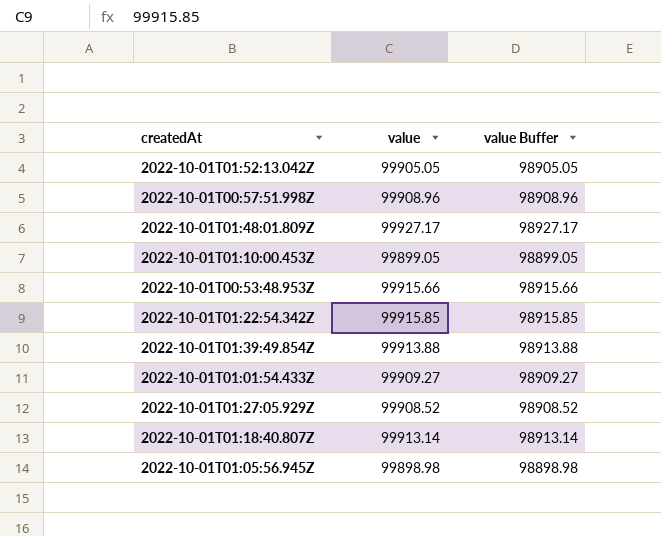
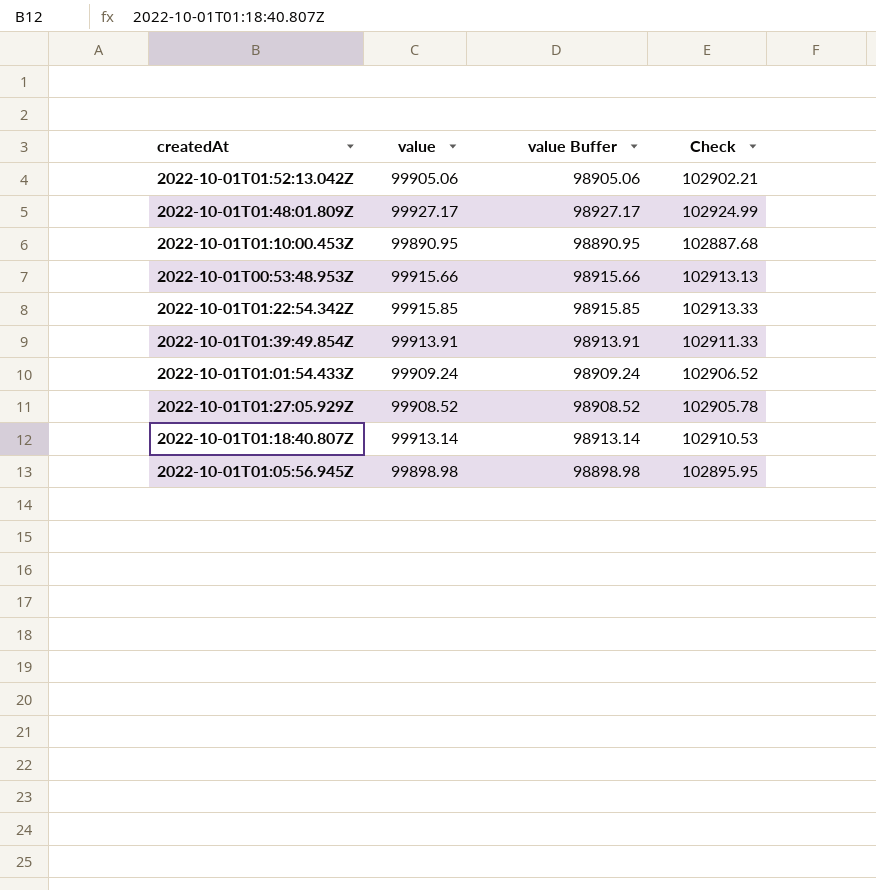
column Check | formula: none -> [value] * 1.03
row 2022-10-01T00:57:51.998Z: 99908.96 | 98908.96 -> none
2022-10-01T01:52:13.042Z | value: 99905.05 -> 99905.06
2022-10-01T01:52:13.042Z | value Buffer: 98905.05 -> 98905.06
2022-10-01T01:10:00.453Z | value: 99899.05 -> 99890.95
2022-10-01T01:10:00.453Z | value Buffer: 98899.05 -> 98890.95
2022-10-01T01:39:49.854Z | value: 99913.88 -> 99913.91
2022-10-01T01:39:49.854Z | value Buffer: 98913.88 -> 98913.91
2022-10-01T01:01:54.433Z | value: 99909.27 -> 99909.24
2022-10-01T01:01:54.433Z | value Buffer: 98909.27 -> 98909.24

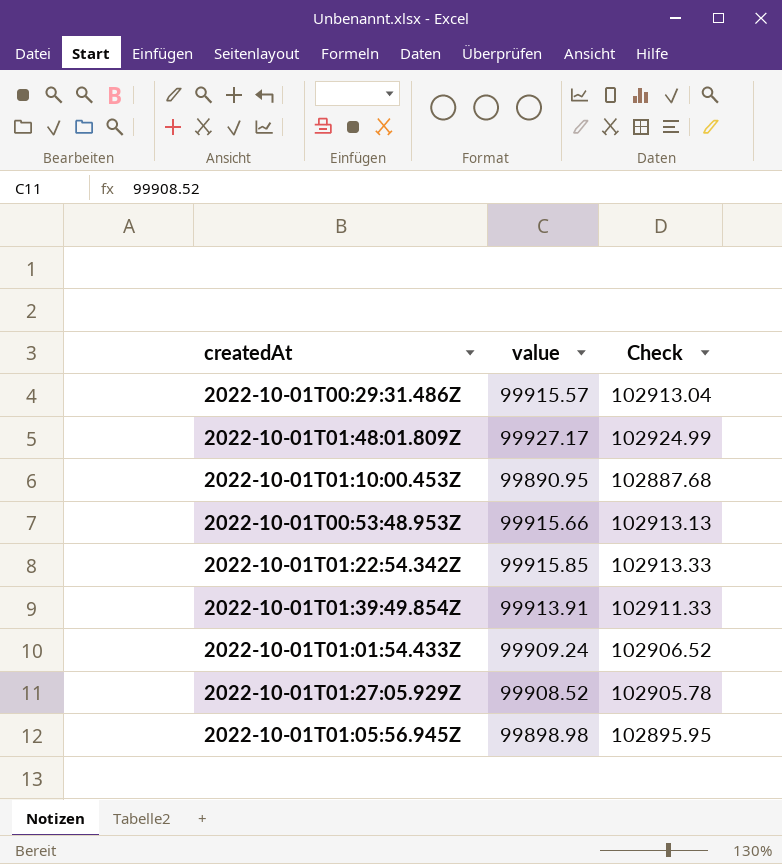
column value Buffer | formula: [value] - 1000 -> none
row 2022-10-01T01:52:13.042Z: 99905.06 | 98905.06 | 102902.21 -> none
row 2022-10-01T01:18:40.807Z: 99913.14 | 98913.14 | 102910.53 -> none
row 2022-10-01T00:29:31.486Z: none -> 99915.57 | 102913.04

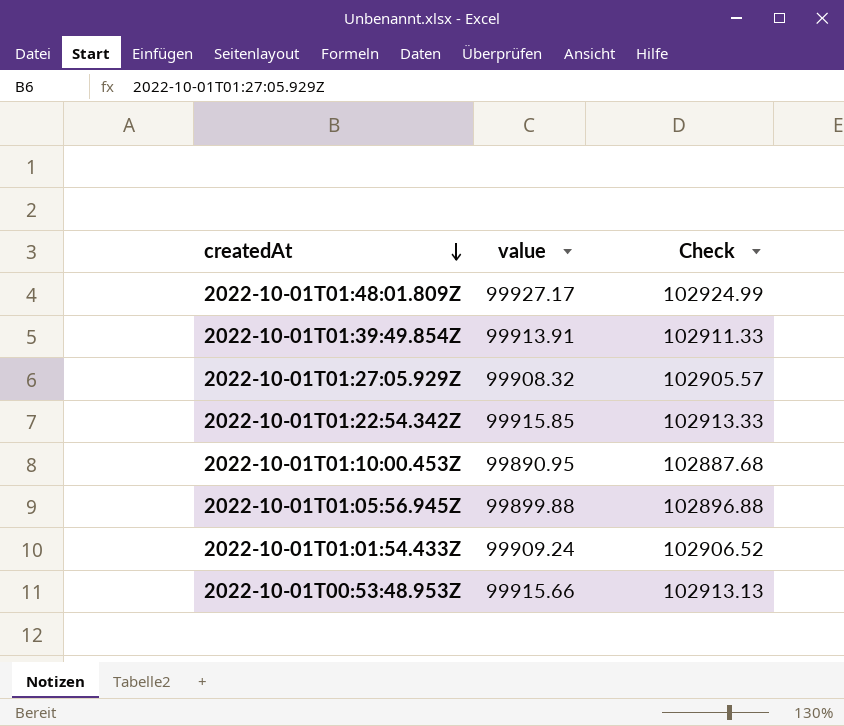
row order: none -> createdAt descending
row 2022-10-01T00:29:31.486Z: 99915.57 | 102913.04 -> none
2022-10-01T01:27:05.929Z | value: 99908.52 -> 99908.32
2022-10-01T01:27:05.929Z | Check: 102905.78 -> 102905.57
2022-10-01T01:05:56.945Z | value: 99898.98 -> 99899.88
2022-10-01T01:05:56.945Z | Check: 102895.95 -> 102896.88

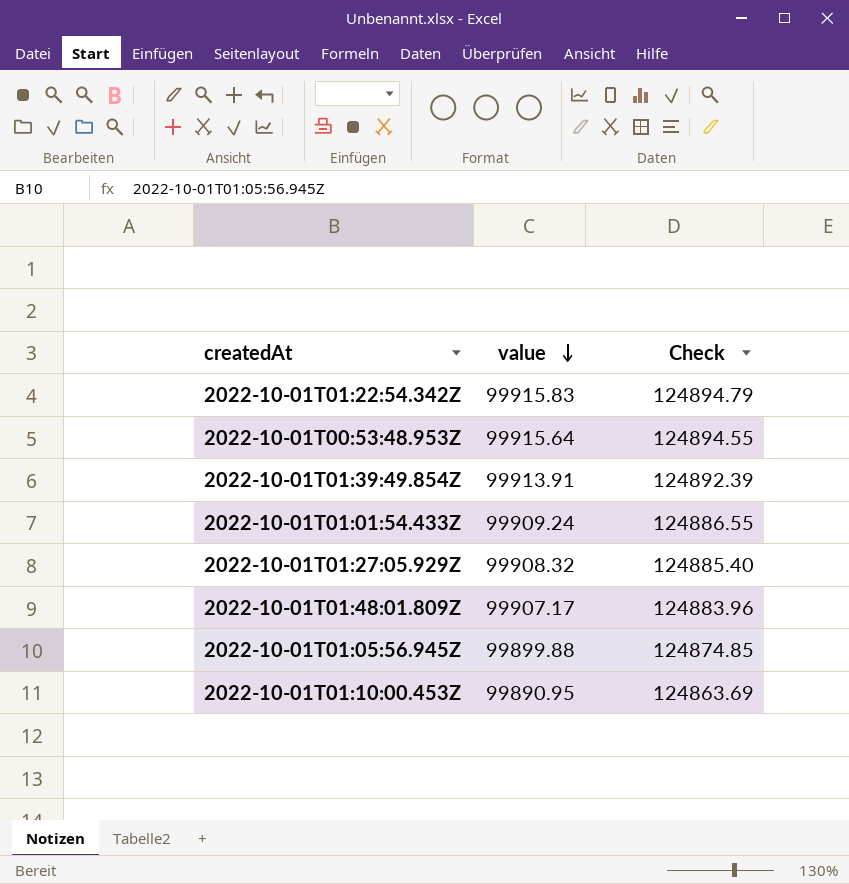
row order: createdAt descending -> value descending
column Check | formula: [value] * 1.03 -> [value] * 1.25
2022-10-01T01:22:54.342Z | value: 99915.85 -> 99915.83
2022-10-01T00:53:48.953Z | value: 99915.66 -> 99915.64
2022-10-01T01:48:01.809Z | value: 99927.17 -> 99907.17

